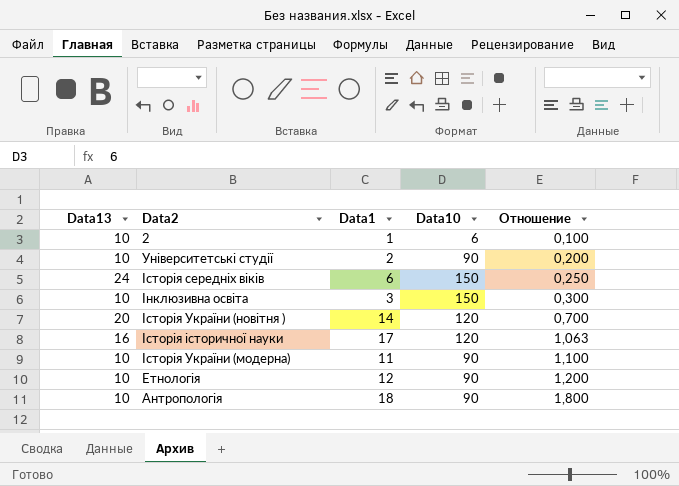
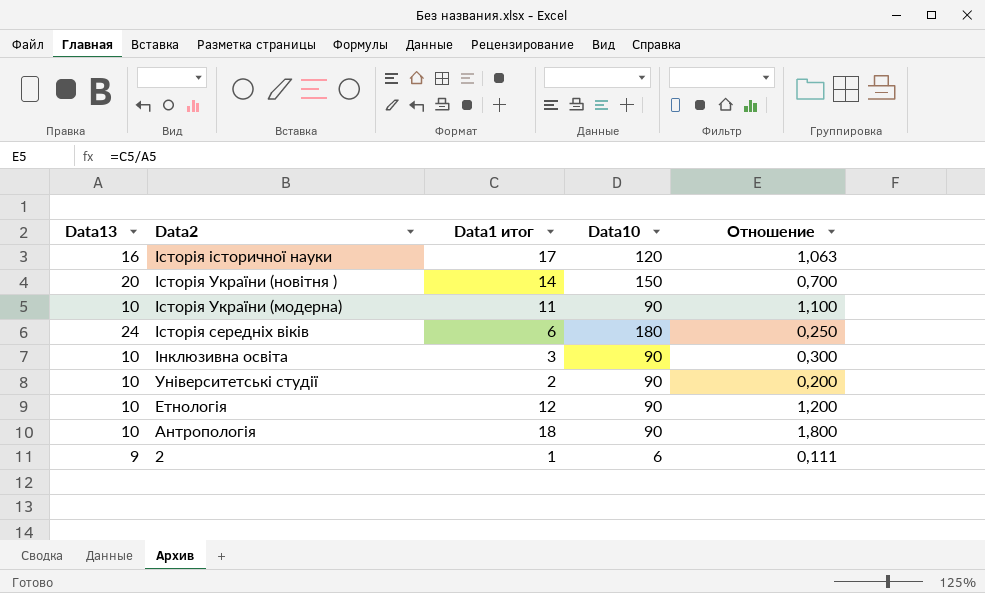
row order: Отношение ascending -> Data2 descending
column name: Data1 -> Data1 итог
Історія України (новітня ) | Data10: 120 -> 150
Історія середніх віків | Data10: 150 -> 180
Інклюзивна освіта | Data10: 150 -> 90
2 | Data13: 10 -> 9
2 | Отношение: 0,100 -> 0,111

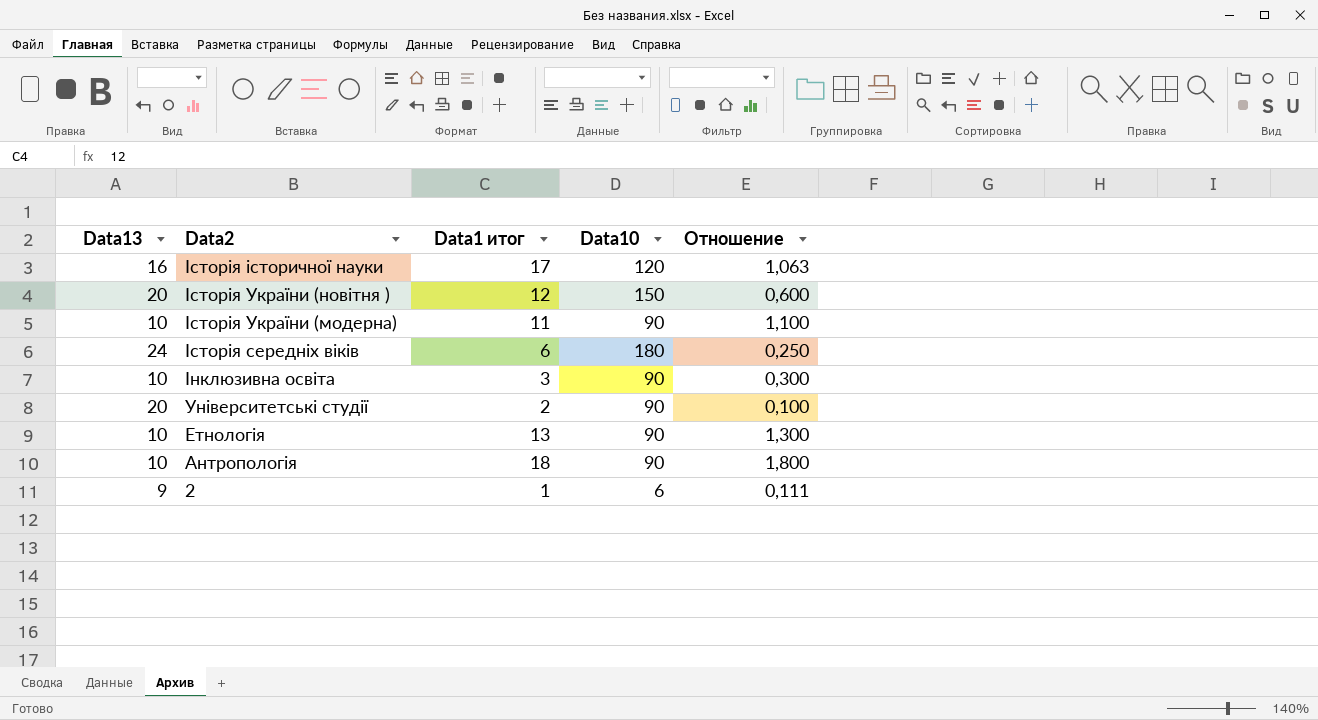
Історія України (новітня ) | Data1 итог: 14 -> 12
Історія України (новітня ) | Отношение: 0,700 -> 0,600
Університетські студії | Data13: 10 -> 20
Університетські студії | Отношение: 0,200 -> 0,100
Етнологія | Data1 итог: 12 -> 13
Етнологія | Отношение: 1,200 -> 1,300

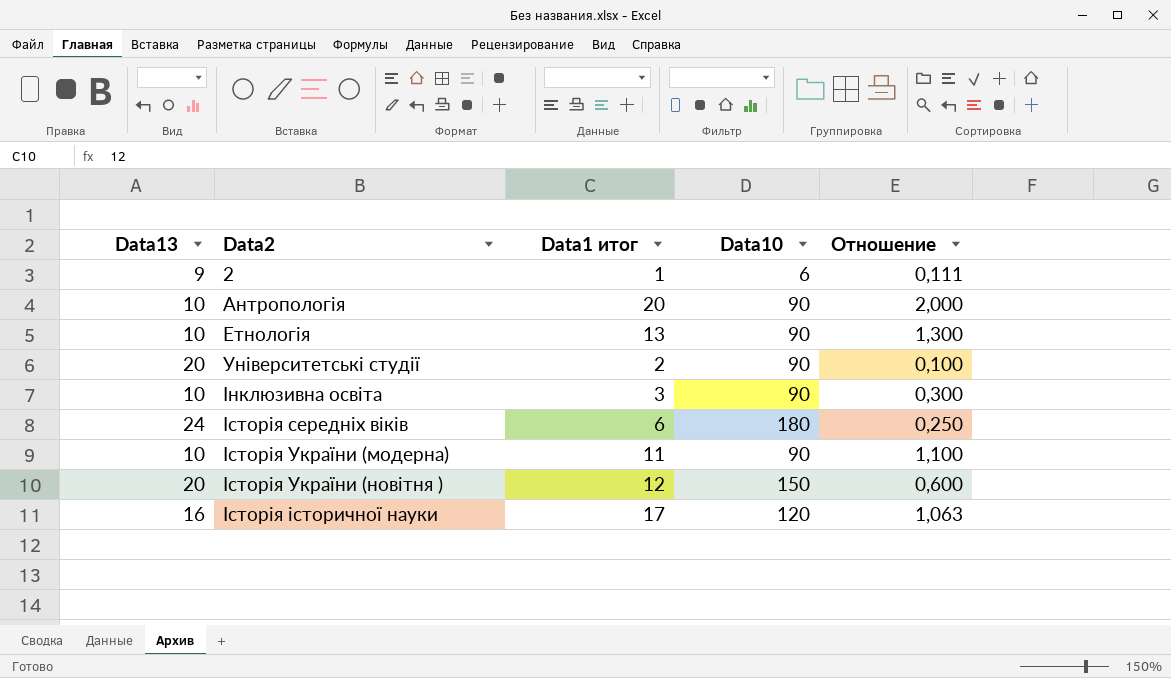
row order: Data2 descending -> Data2 ascending
Антропологія | Data1 итог: 18 -> 20
Антропологія | Отношение: 1,800 -> 2,000

